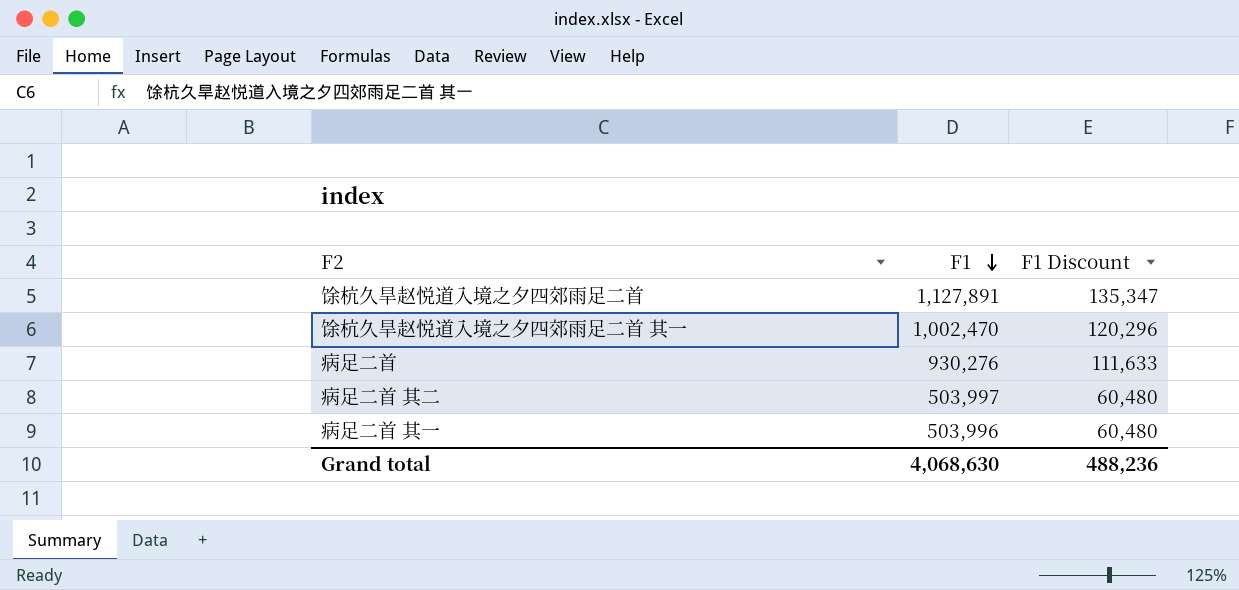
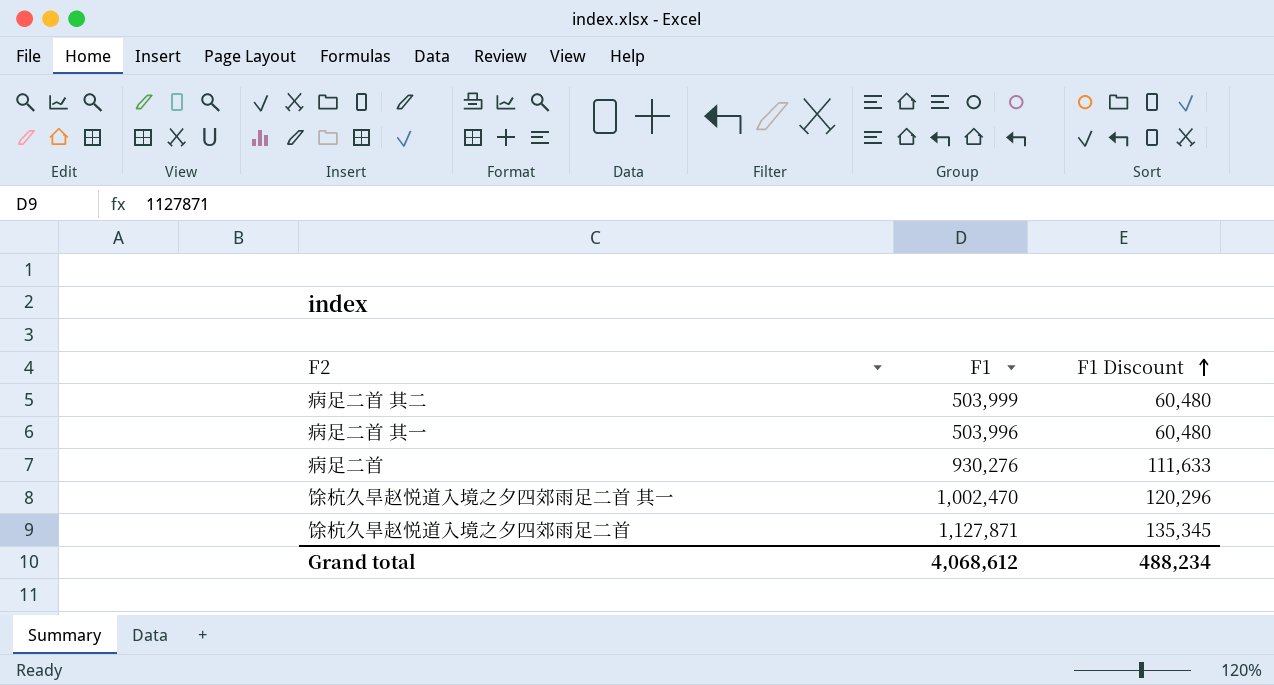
row order: F1 descending -> F1 Discount ascending
病足二首 其二 | F1: 503,997 -> 503,999
馀杭久旱赵悦道入境之夕四郊雨足二首 | F1: 1,127,891 -> 1,127,871
馀杭久旱赵悦道入境之夕四郊雨足二首 | F1 Discount: 135,347 -> 135,345
Grand total | F1: 4,068,630 -> 4,068,612
Grand total | F1 Discount: 488,236 -> 488,234

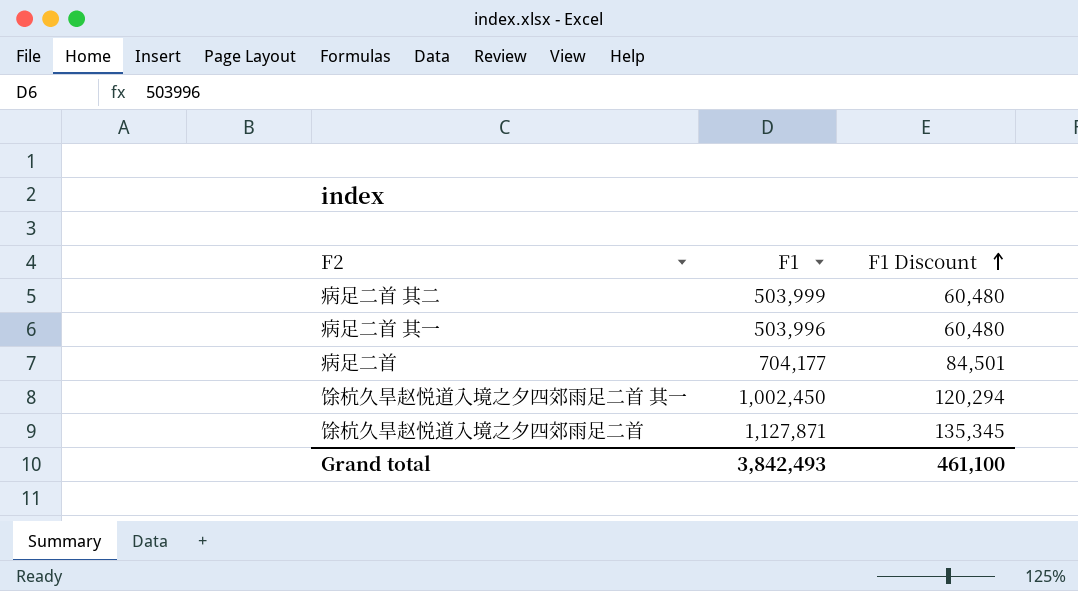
病足二首 | F1: 930,276 -> 704,177
病足二首 | F1 Discount: 111,633 -> 84,501
馀杭久旱赵悦道入境之夕四郊雨足二首 其一 | F1: 1,002,470 -> 1,002,450
馀杭久旱赵悦道入境之夕四郊雨足二首 其一 | F1 Discount: 120,296 -> 120,294
Grand total | F1: 4,068,612 -> 3,842,493
Grand total | F1 Discount: 488,234 -> 461,100

